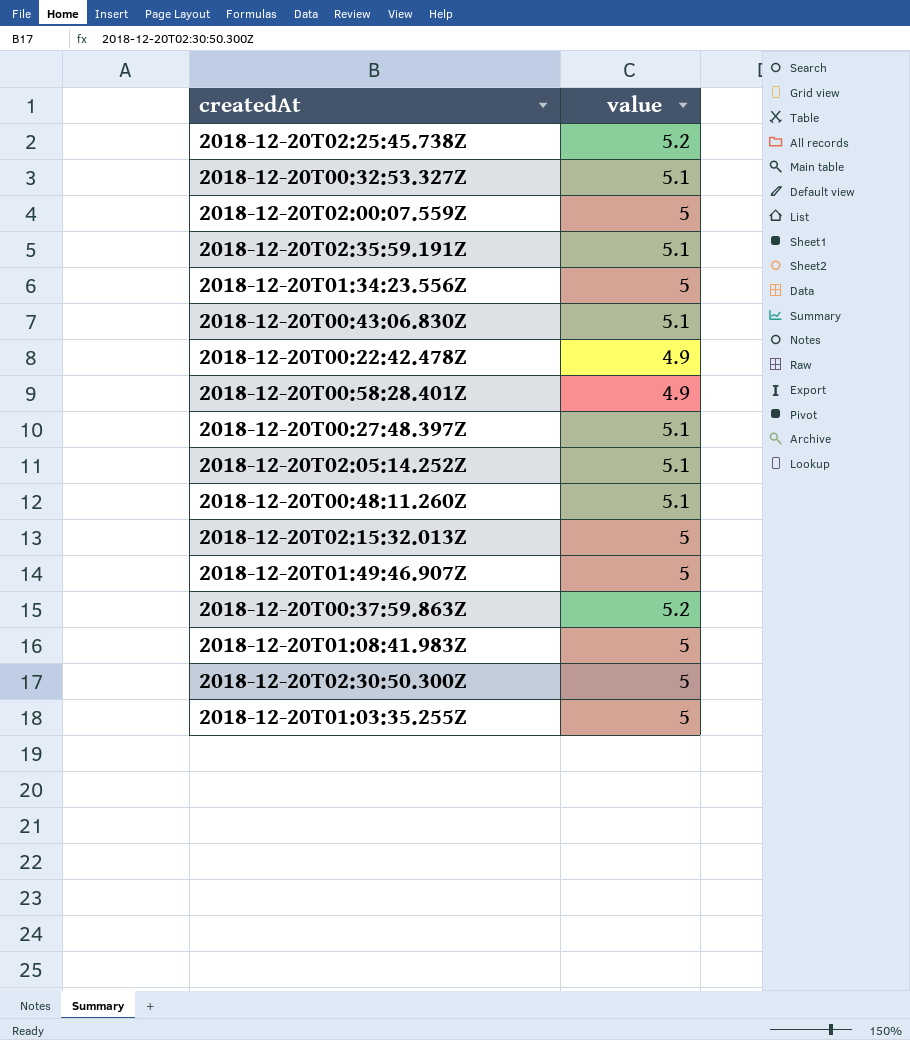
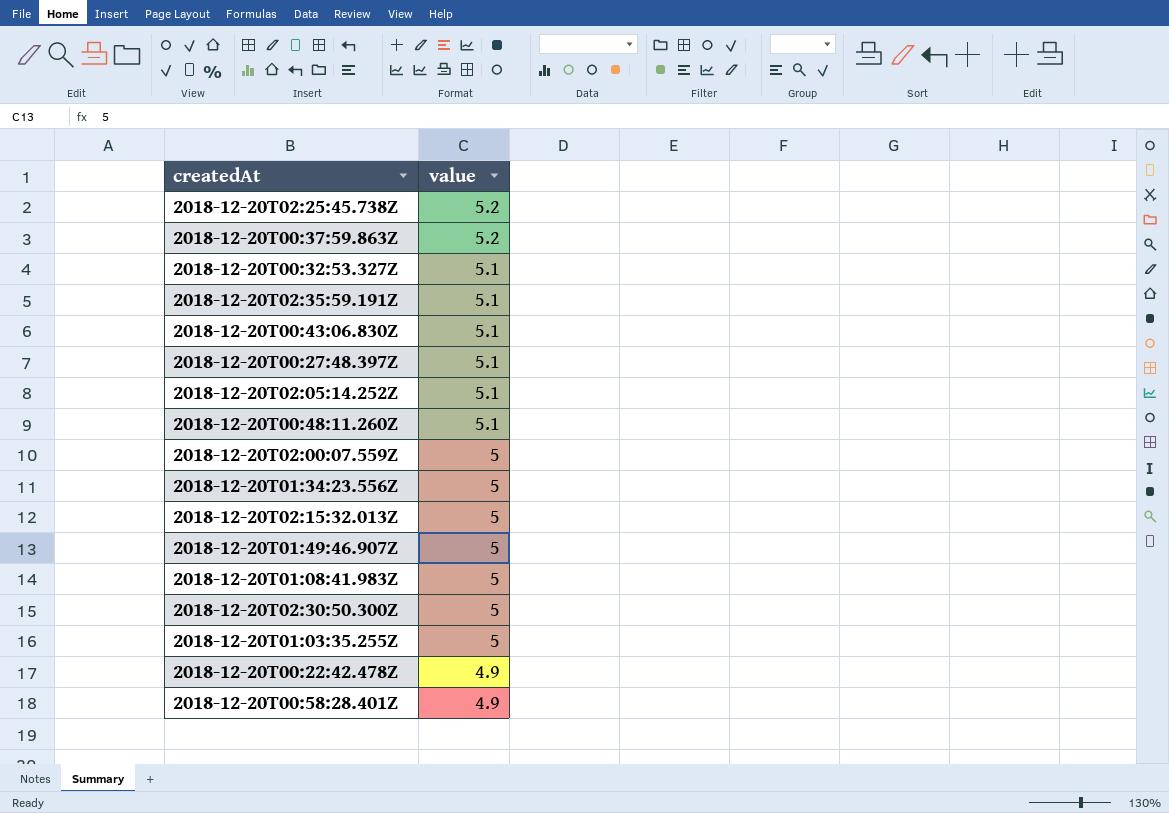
row order: none -> value descending

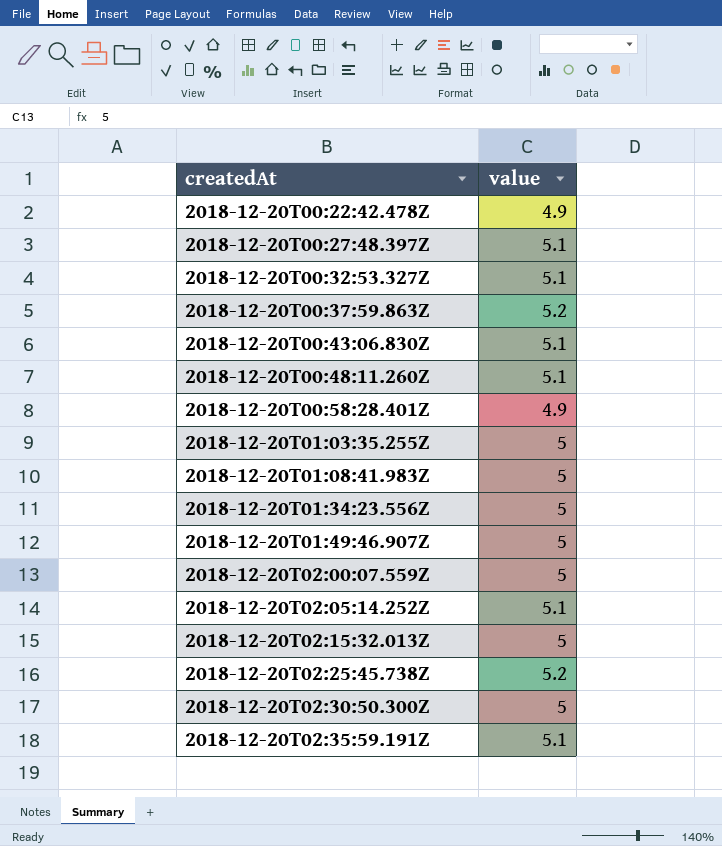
row order: value descending -> createdAt ascending

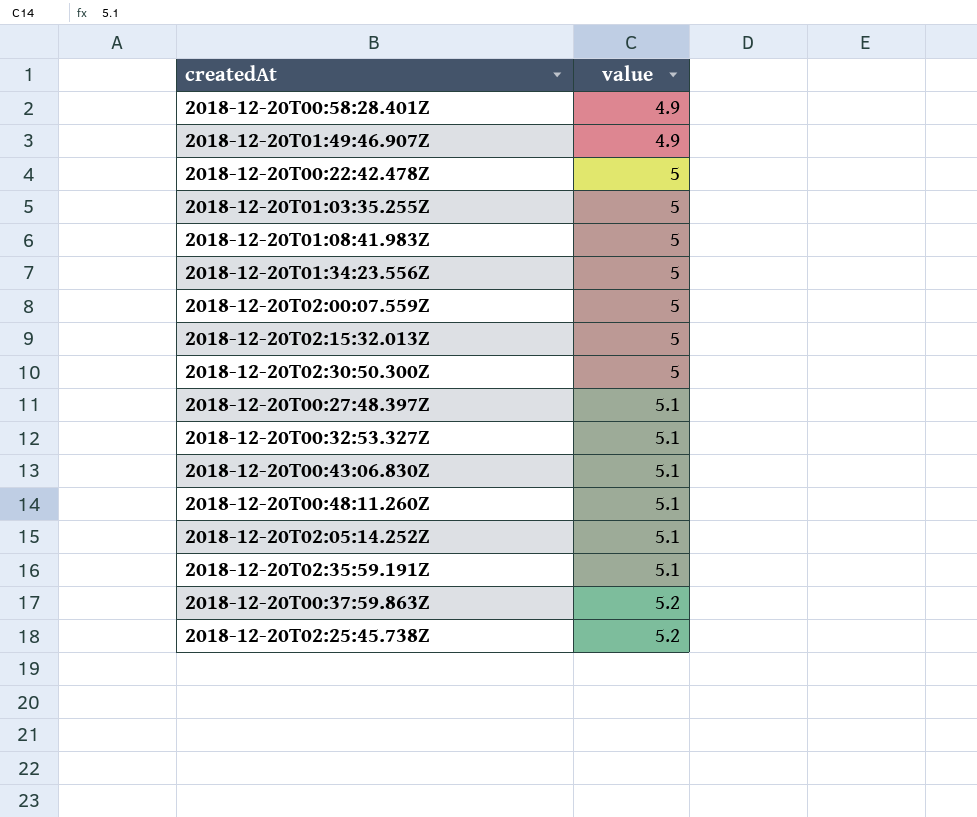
row order: createdAt ascending -> value ascending
2018-12-20T01:49:46.907Z | value: 5 -> 4.9
2018-12-20T00:22:42.478Z | value: 4.9 -> 5

